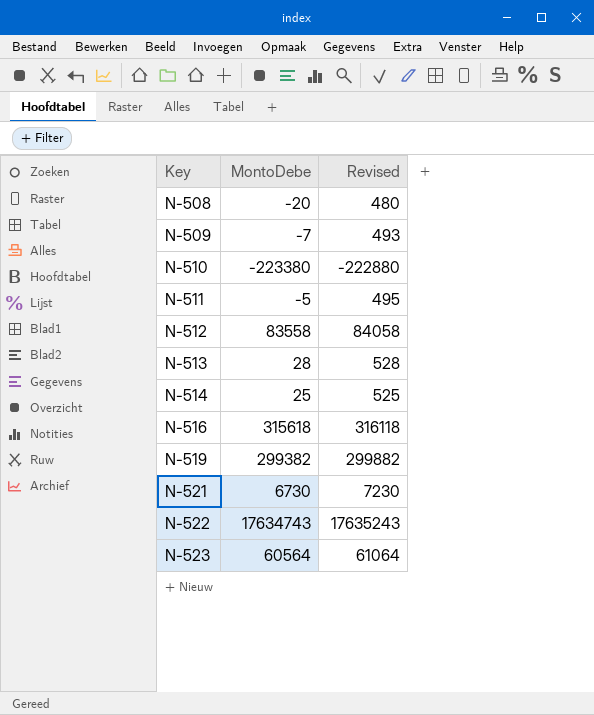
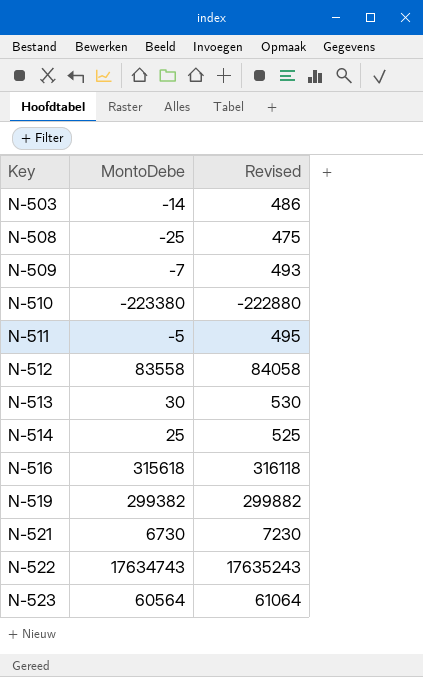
row N-503: none -> -14 | 486
N-508 | MontoDebe: -20 -> -25
N-508 | Revised: 480 -> 475
N-513 | MontoDebe: 28 -> 30
N-513 | Revised: 528 -> 530

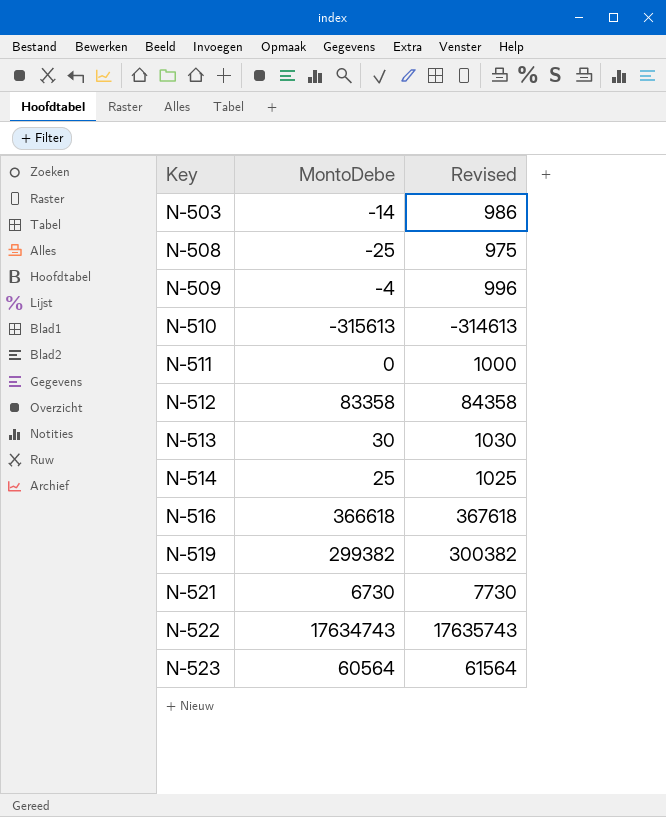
column Revised | formula: [MontoDebe] + 500 -> [MontoDebe] + 1000
N-509 | MontoDebe: -7 -> -4
N-510 | MontoDebe: -223380 -> -315613
N-511 | MontoDebe: -5 -> 0
N-512 | MontoDebe: 83558 -> 83358
N-516 | MontoDebe: 315618 -> 366618

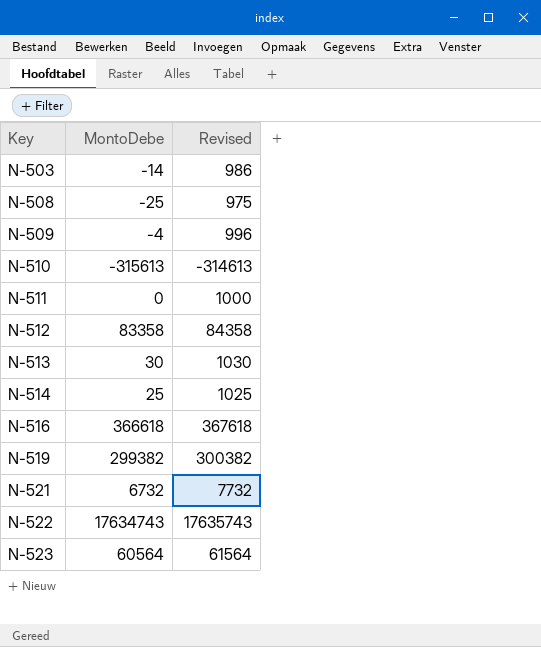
N-521 | MontoDebe: 6730 -> 6732
N-521 | Revised: 7730 -> 7732

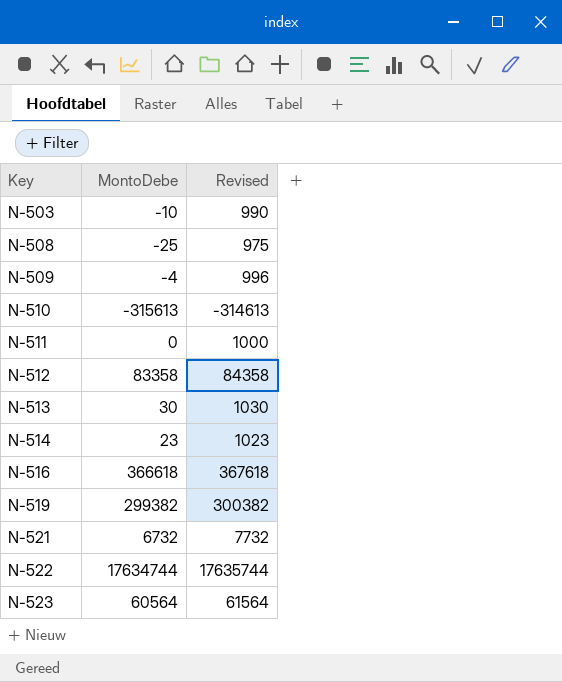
N-503 | MontoDebe: -14 -> -10
N-503 | Revised: 986 -> 990
N-514 | MontoDebe: 25 -> 23
N-514 | Revised: 1025 -> 1023
N-522 | MontoDebe: 17634743 -> 17634744
N-522 | Revised: 17635743 -> 17635744

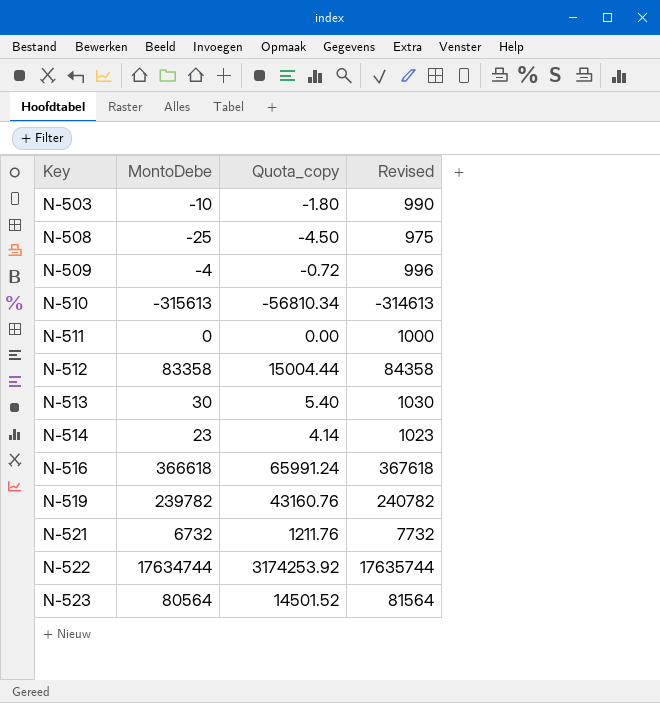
column Quota_copy | formula: none -> [MontoDebe] * 0.18
N-519 | MontoDebe: 299382 -> 239782
N-519 | Revised: 300382 -> 240782
N-523 | MontoDebe: 60564 -> 80564
N-523 | Revised: 61564 -> 81564

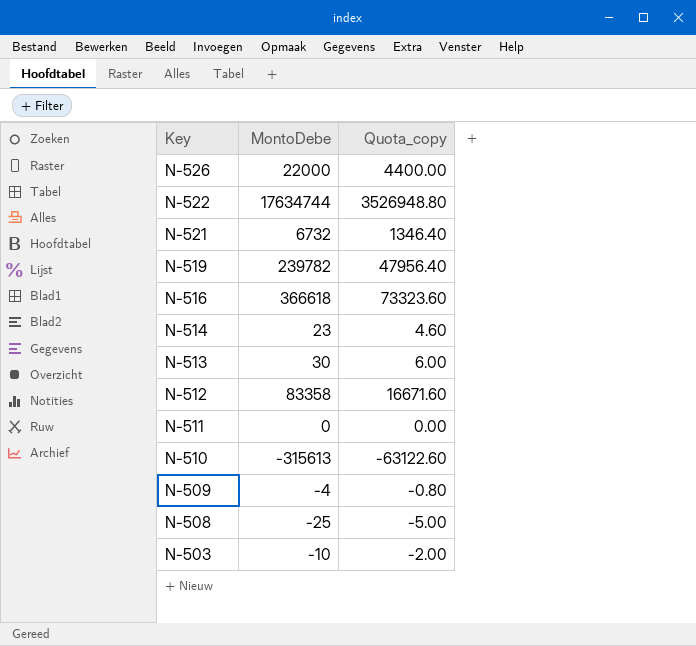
row order: Key ascending -> Key descending
column Revised | formula: [MontoDebe] + 1000 -> none
column Quota_copy | formula: [MontoDebe] * 0.18 -> [MontoDebe] * 0.2
row N-523: 80564 | 14501.52 | 81564 -> none
row N-526: none -> 22000 | 4400.00

